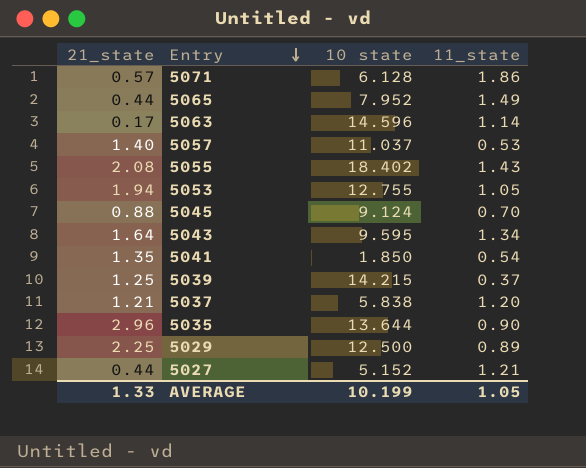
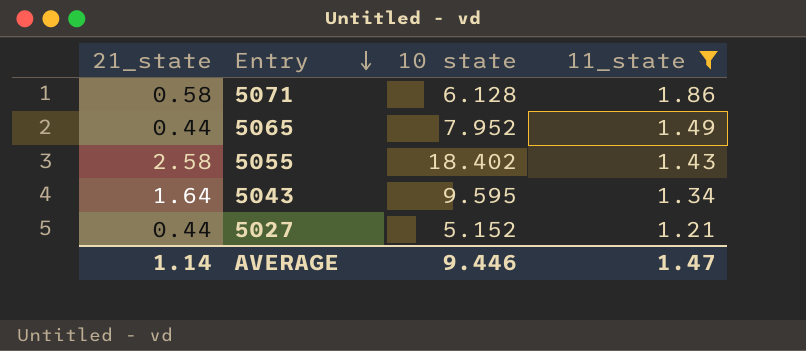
filter: none -> 11_state >= 1.21
5071 | 21_state: 0.57 -> 0.58
5055 | 21_state: 2.08 -> 2.58
AVERAGE | 21_state: 1.33 -> 1.14
AVERAGE | 10 state: 10.199 -> 9.446
AVERAGE | 11_state: 1.05 -> 1.47

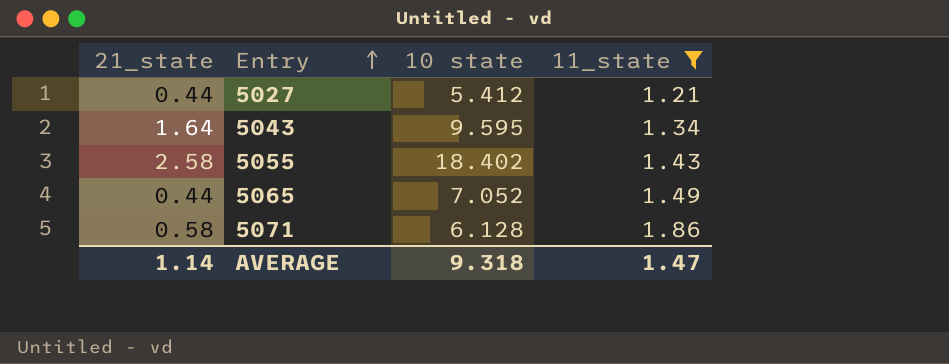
row order: Entry descending -> Entry ascending
5027 | 10 state: 5.152 -> 5.412
5065 | 10 state: 7.952 -> 7.052
AVERAGE | 10 state: 9.446 -> 9.318

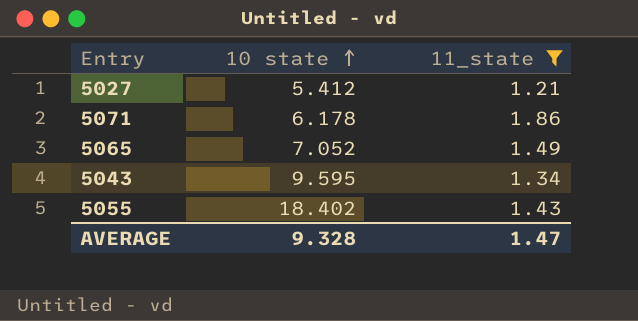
row order: Entry ascending -> 10 state ascending
column 21_state | position: 1 -> none
5071 | 10 state: 6.128 -> 6.178
AVERAGE | 10 state: 9.318 -> 9.328

